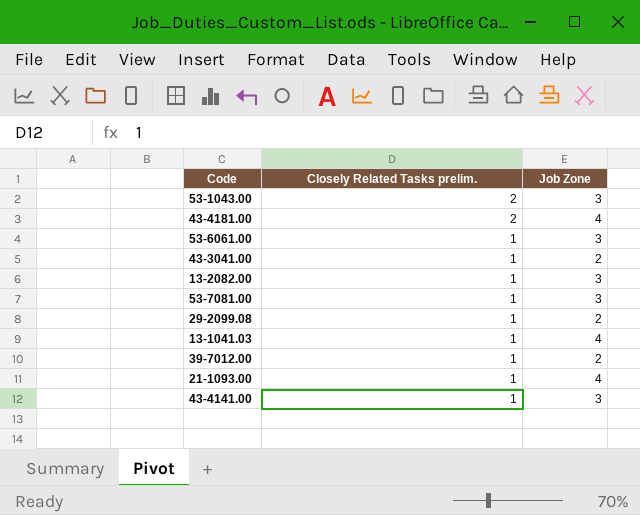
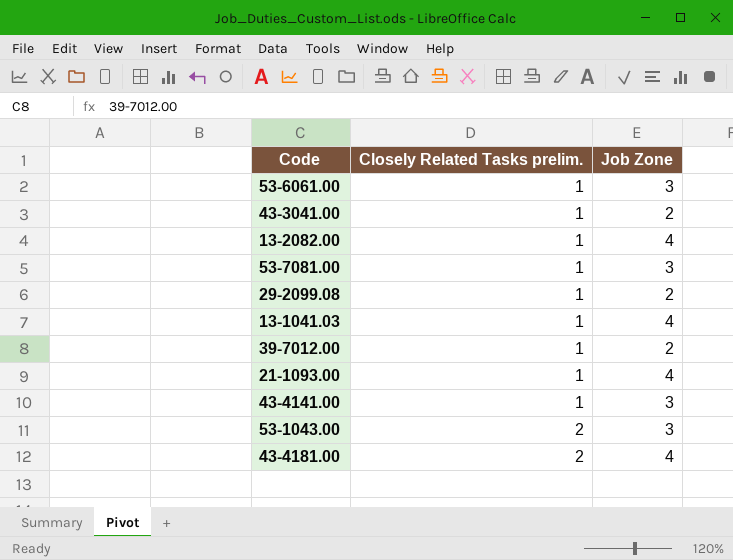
row order: Closely Related Tasks prelim. descending -> Closely Related Tasks prelim. ascending
13-2082.00 | Job Zone: 3 -> 4

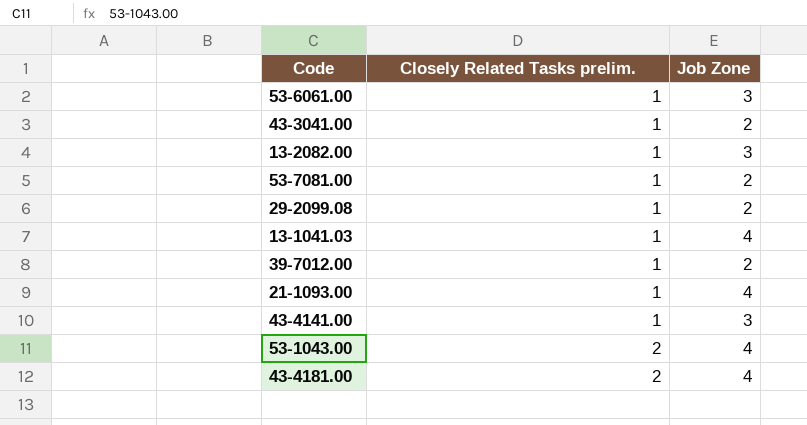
13-2082.00 | Job Zone: 4 -> 3
53-7081.00 | Job Zone: 3 -> 2
53-1043.00 | Job Zone: 3 -> 4

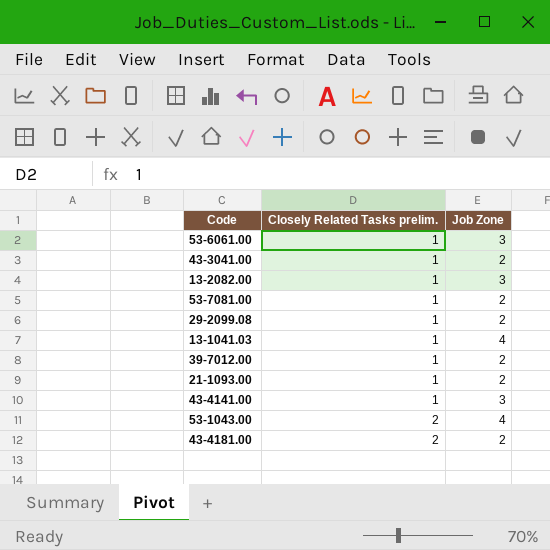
21-1093.00 | Job Zone: 4 -> 2
43-4181.00 | Job Zone: 4 -> 2

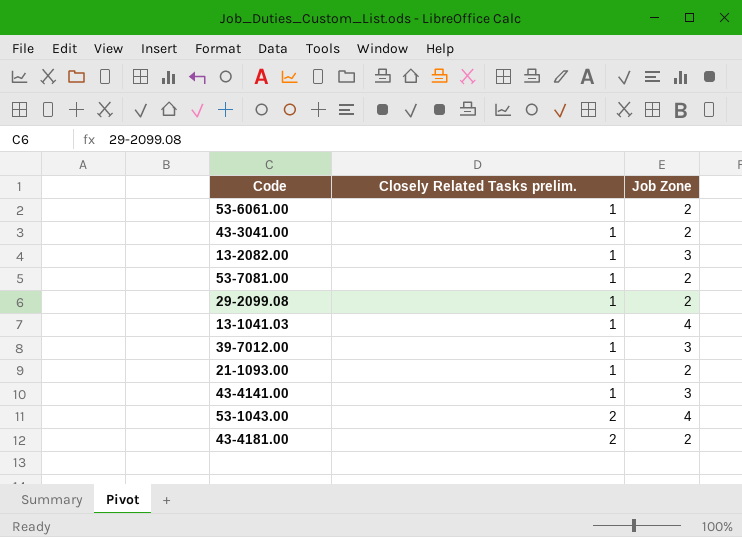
53-6061.00 | Job Zone: 3 -> 2
39-7012.00 | Job Zone: 2 -> 3

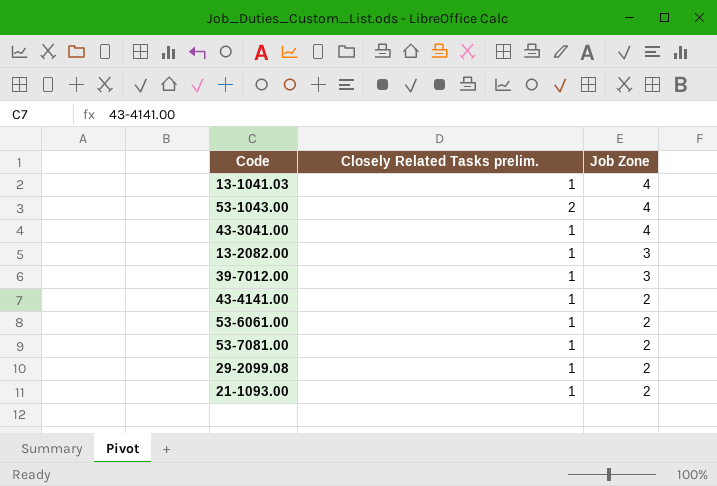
row order: Closely Related Tasks prelim. ascending -> Job Zone descending
row 43-4181.00: 2 | 2 -> none
43-3041.00 | Job Zone: 2 -> 4
43-4141.00 | Job Zone: 3 -> 2

